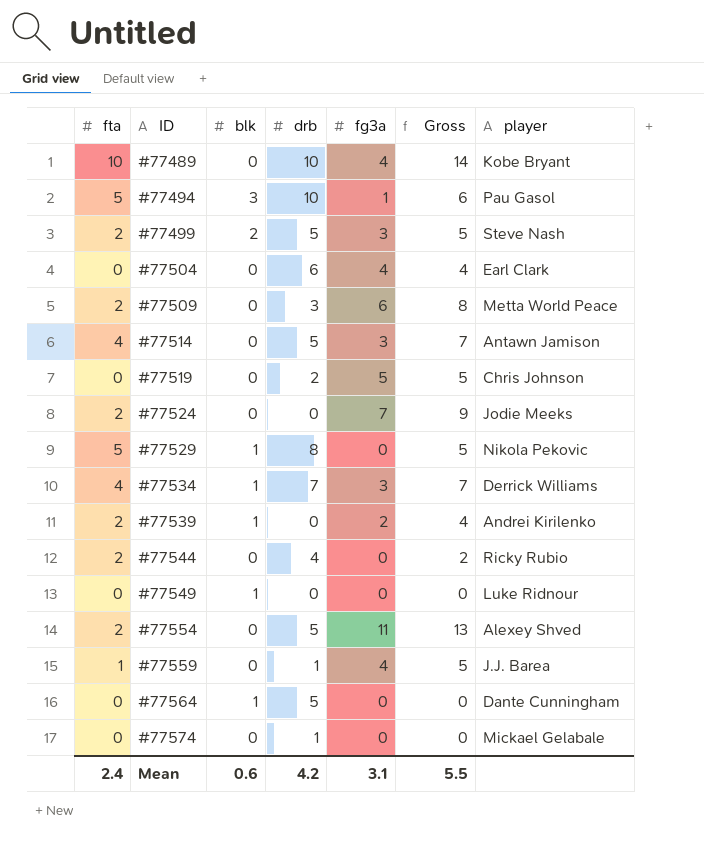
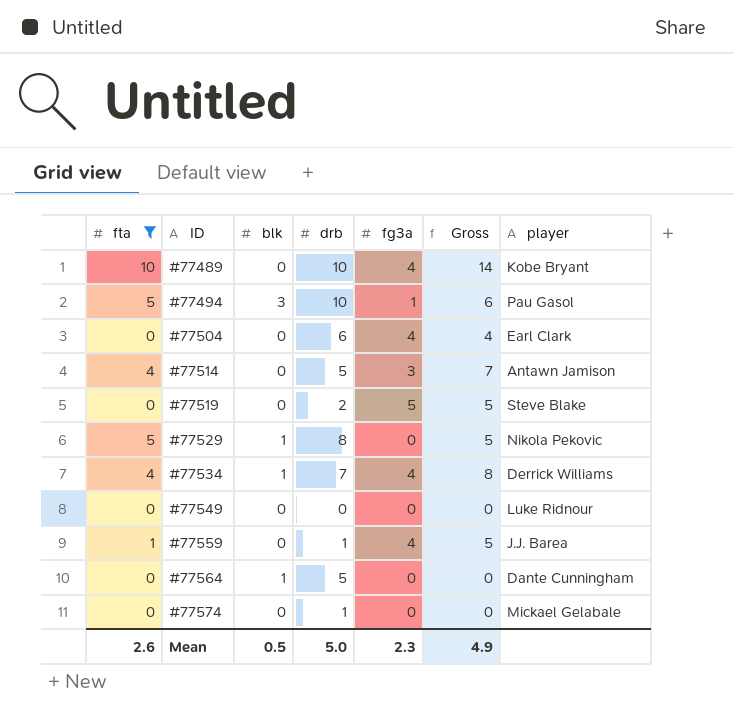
filter: none -> fta != 2
#77519 | player: Chris Johnson -> Steve Blake
#77534 | fg3a: 3 -> 4
#77534 | Gross: 7 -> 8
#77549 | blk: 1 -> 0
Mean | fta: 2.4 -> 2.6
Mean | blk: 0.6 -> 0.5
Mean | drb: 4.2 -> 5.0
Mean | fg3a: 3.1 -> 2.3
Mean | Gross: 5.5 -> 4.9

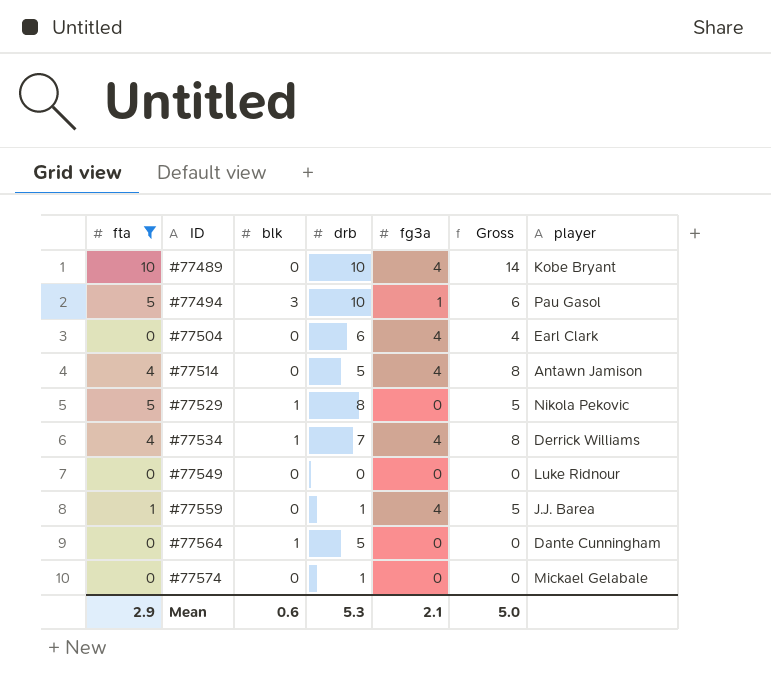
row #77519: 0 | 0 | 2 | 5 | 5 | Steve Blake -> none
#77514 | fg3a: 3 -> 4
#77514 | Gross: 7 -> 8
Mean | fta: 2.6 -> 2.9
Mean | blk: 0.5 -> 0.6
Mean | drb: 5.0 -> 5.3
Mean | fg3a: 2.3 -> 2.1
Mean | Gross: 4.9 -> 5.0

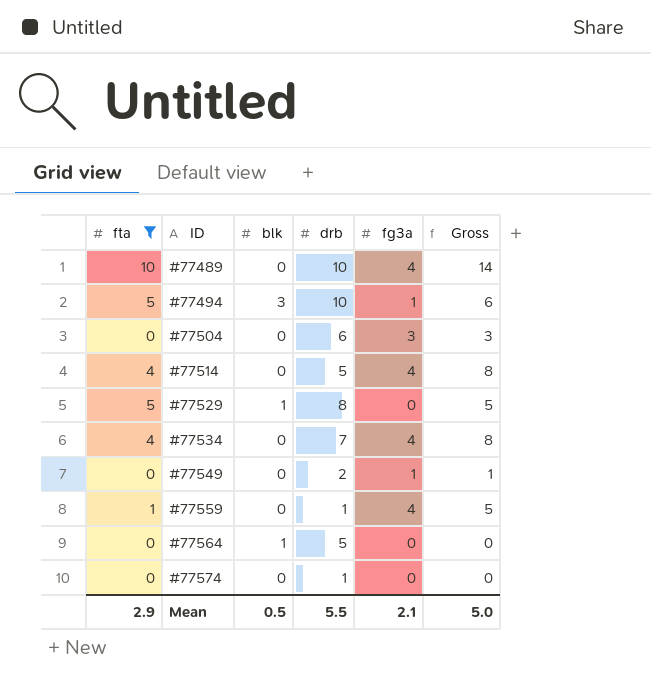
column player | position: 7 -> none
#77504 | fg3a: 4 -> 3
#77504 | Gross: 4 -> 3
#77534 | blk: 1 -> 0
#77549 | drb: 0 -> 2
#77549 | fg3a: 0 -> 1
#77549 | Gross: 0 -> 1
Mean | blk: 0.6 -> 0.5
Mean | drb: 5.3 -> 5.5

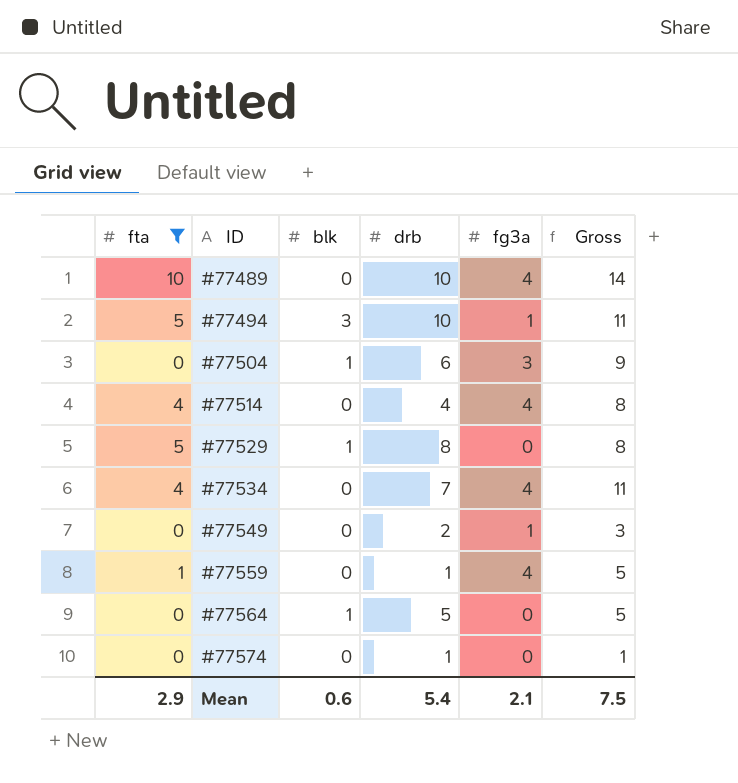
column Gross | formula: [fta] + [fg3a] -> [drb] + [fg3a]
#77504 | blk: 0 -> 1
#77514 | drb: 5 -> 4
Mean | blk: 0.5 -> 0.6
Mean | drb: 5.5 -> 5.4
Mean | Gross: 5.0 -> 7.5

